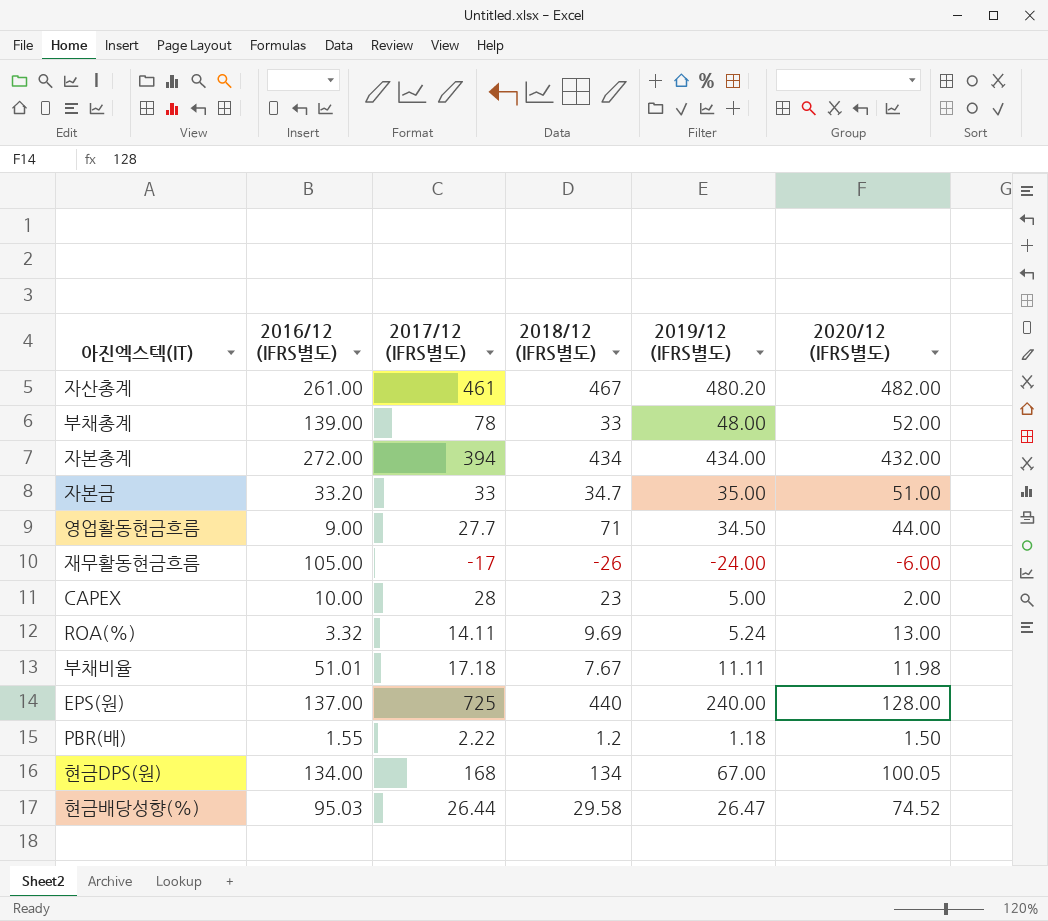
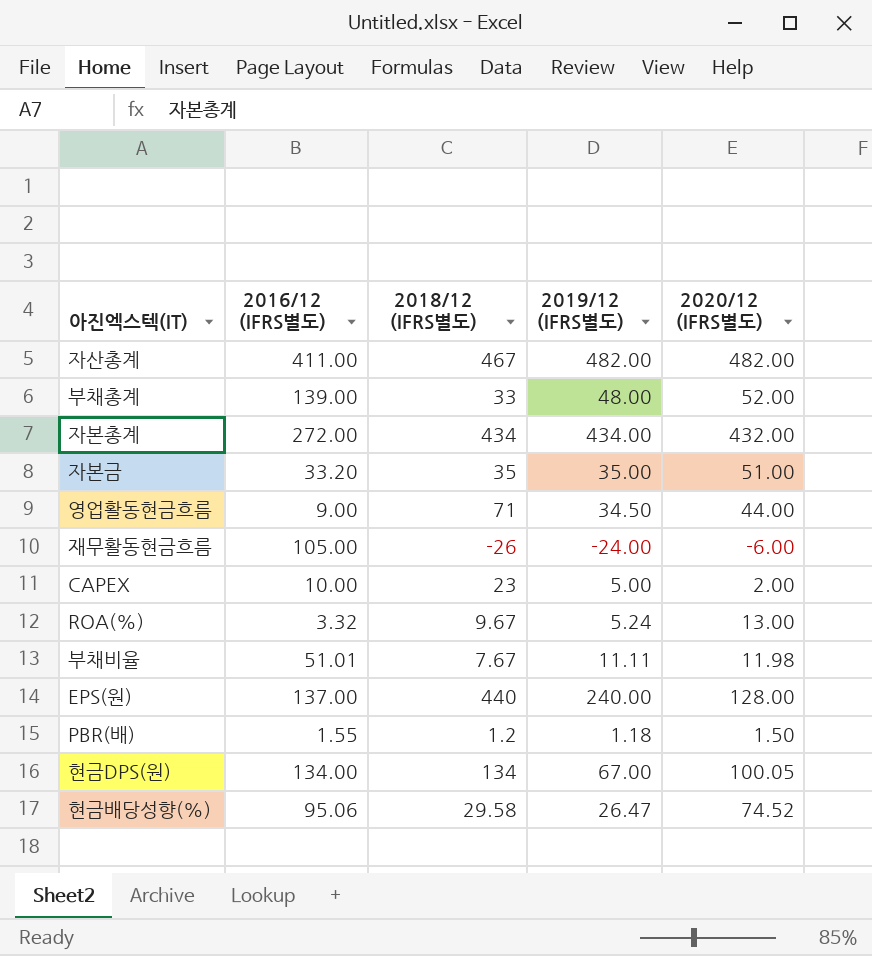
column 2017/12 (IFRS별도) | position: 3 -> none
자산총계 | 2016/12 (IFRS별도): 261.00 -> 411.00
자산총계 | 2019/12 (IFRS별도): 480.20 -> 482.00
자본금 | 2018/12 (IFRS별도): 34.7 -> 35
ROA(%) | 2018/12 (IFRS별도): 9.69 -> 9.67
현금배당성향(%) | 2016/12 (IFRS별도): 95.03 -> 95.06

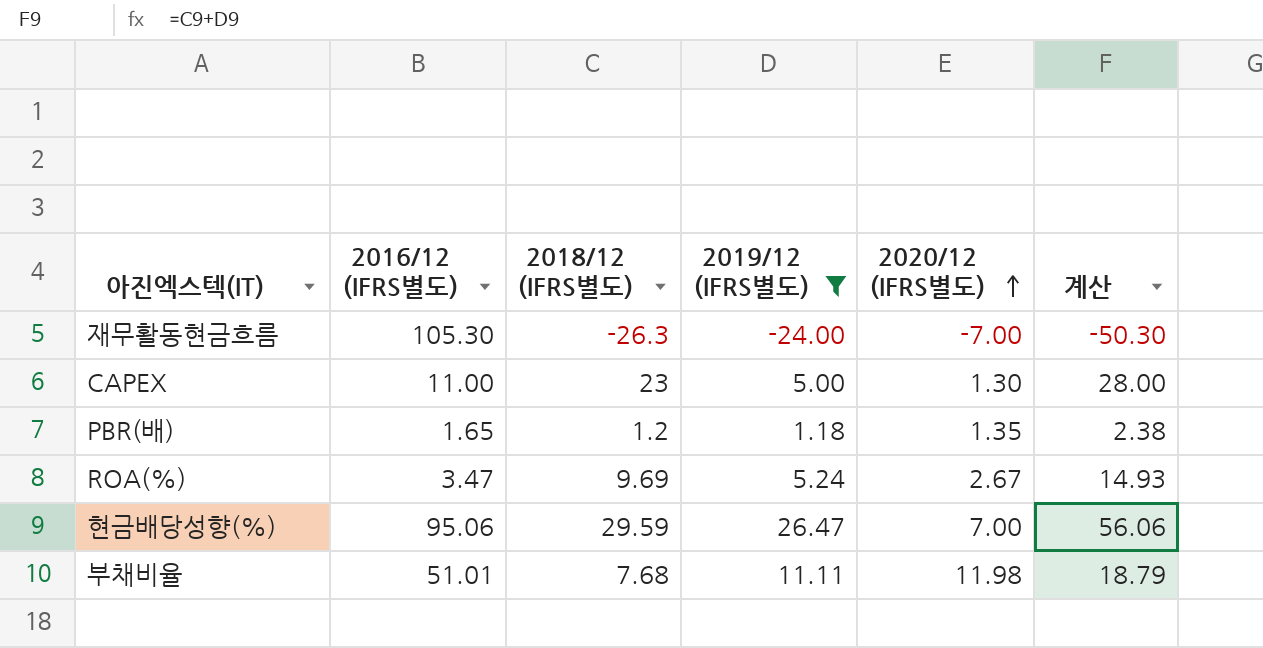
filter: none -> 2019/12 (IFRS별도) <= 26.47
row order: none -> 2020/12 (IFRS별도) ascending
column 계산 | formula: none -> [2018/12 (IFRS별도)] + [2019/12 (IFRS별도)]
재무활동현금흐름 | 2016/12 (IFRS별도): 105.00 -> 105.30
재무활동현금흐름 | 2018/12 (IFRS별도): -26 -> -26.3
재무활동현금흐름 | 2020/12 (IFRS별도): -6.00 -> -7.00
CAPEX | 2016/12 (IFRS별도): 10.00 -> 11.00
CAPEX | 2020/12 (IFRS별도): 2.00 -> 1.30
PBR(배) | 2016/12 (IFRS별도): 1.55 -> 1.65
PBR(배) | 2020/12 (IFRS별도): 1.50 -> 1.35
ROA(%) | 2016/12 (IFRS별도): 3.32 -> 3.47
ROA(%) | 2018/12 (IFRS별도): 9.67 -> 9.69
ROA(%) | 2020/12 (IFRS별도): 13.00 -> 2.67
현금배당성향(%) | 2018/12 (IFRS별도): 29.58 -> 29.59
현금배당성향(%) | 2020/12 (IFRS별도): 74.52 -> 7.00
부채비율 | 2018/12 (IFRS별도): 7.67 -> 7.68

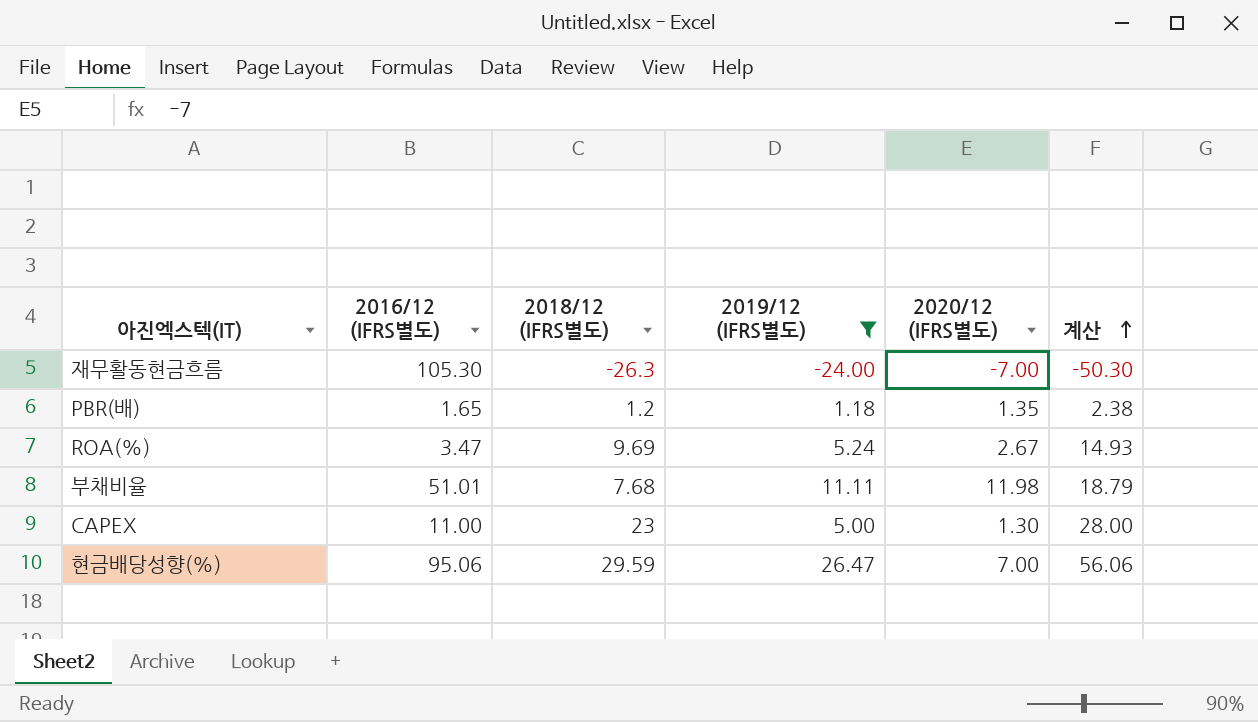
row order: 2020/12 (IFRS별도) ascending -> 계산 ascending

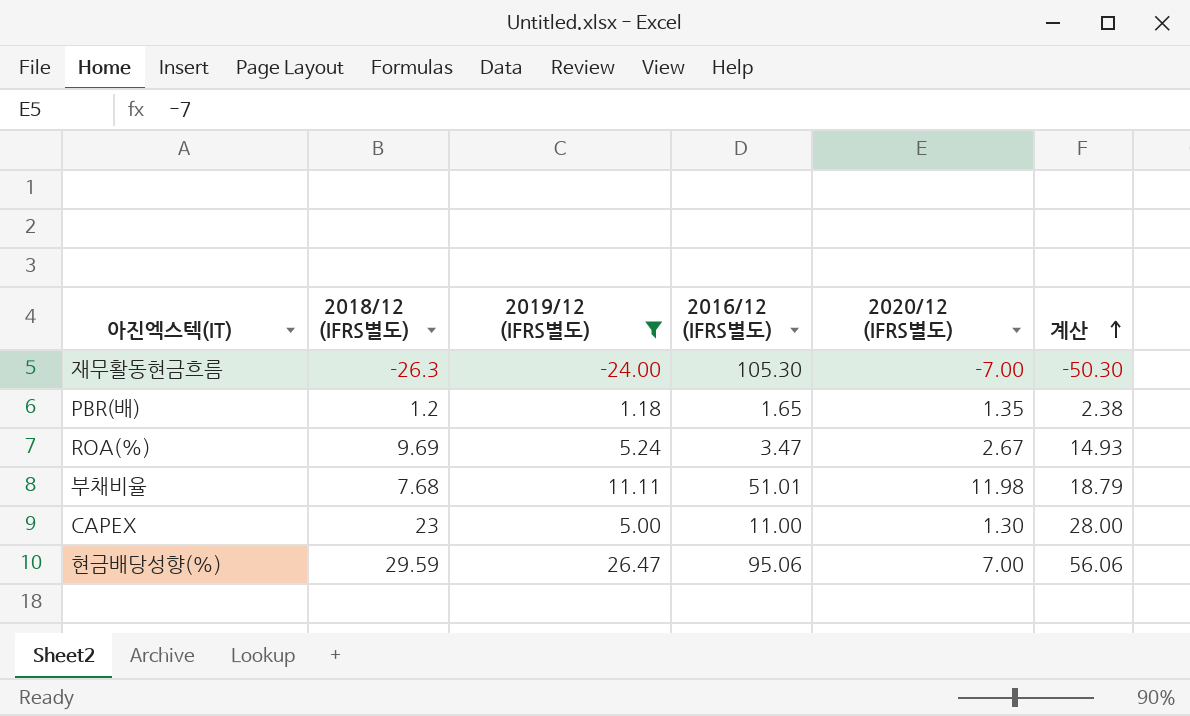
column 2016/12 (IFRS별도) | position: 2 -> 4

